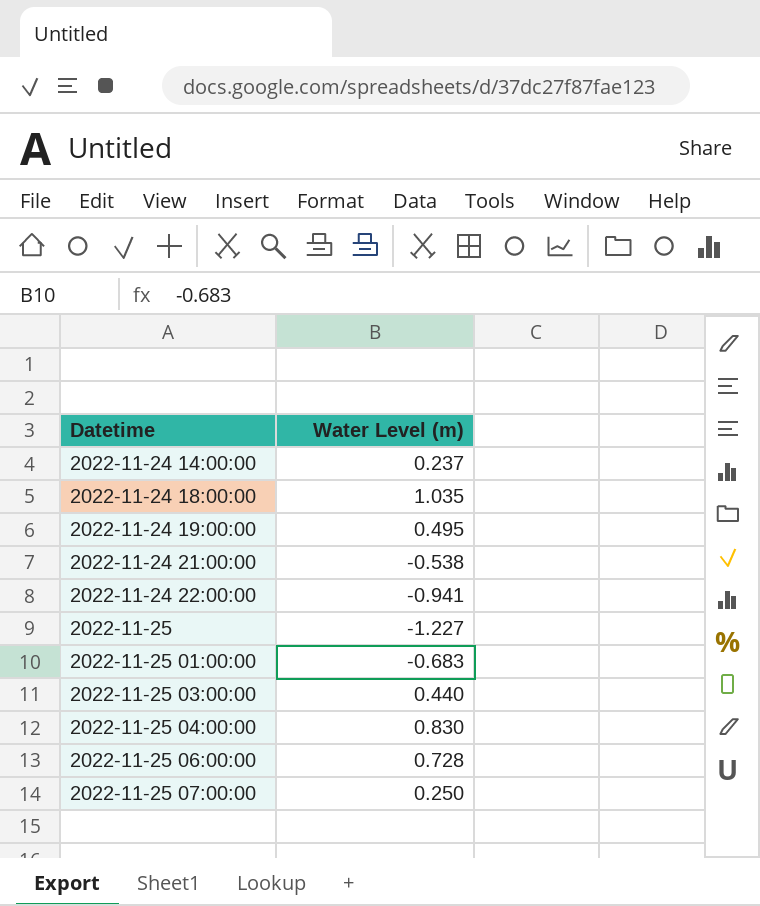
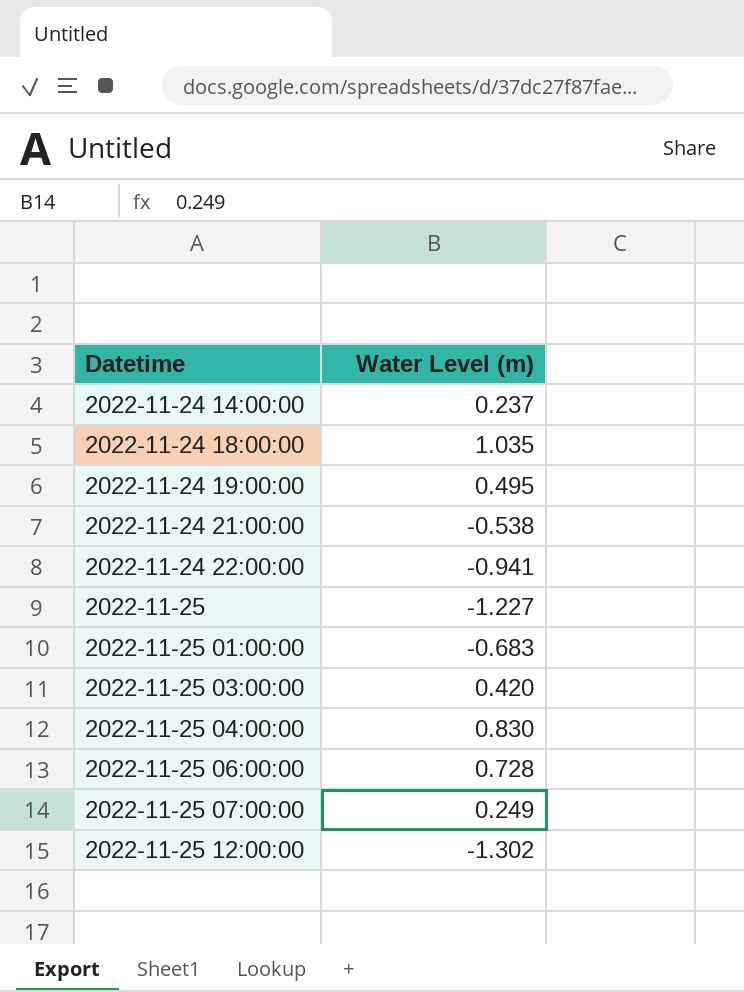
2022-11-25 03:00:00 | Water Level (m): 0.440 -> 0.420
2022-11-25 07:00:00 | Water Level (m): 0.250 -> 0.249
row 2022-11-25 12:00:00: none -> -1.302

